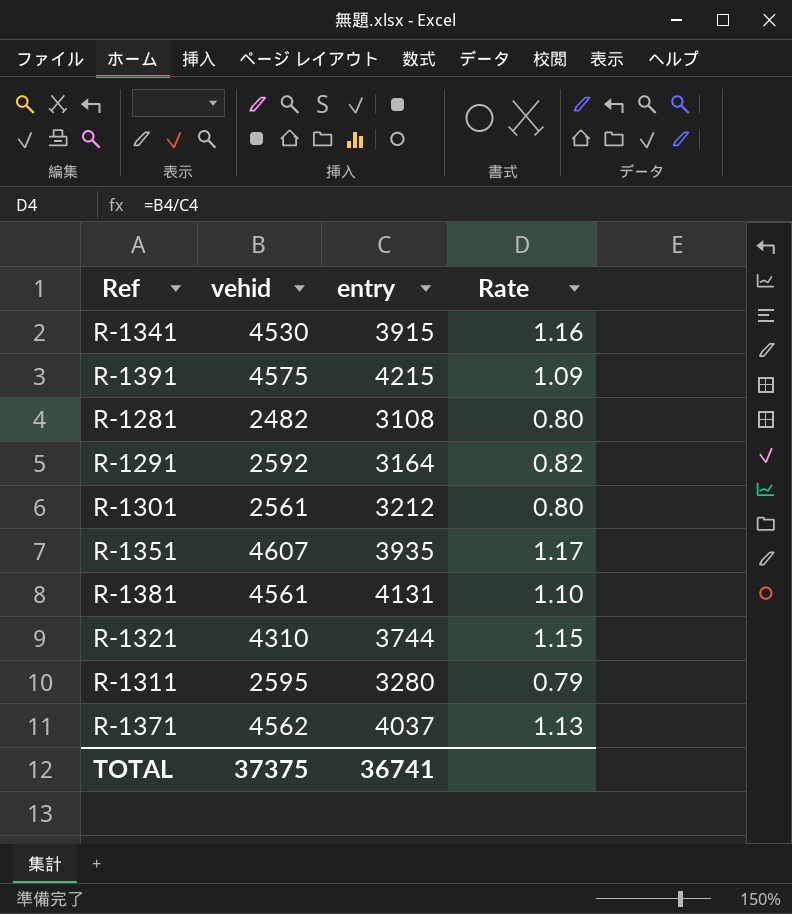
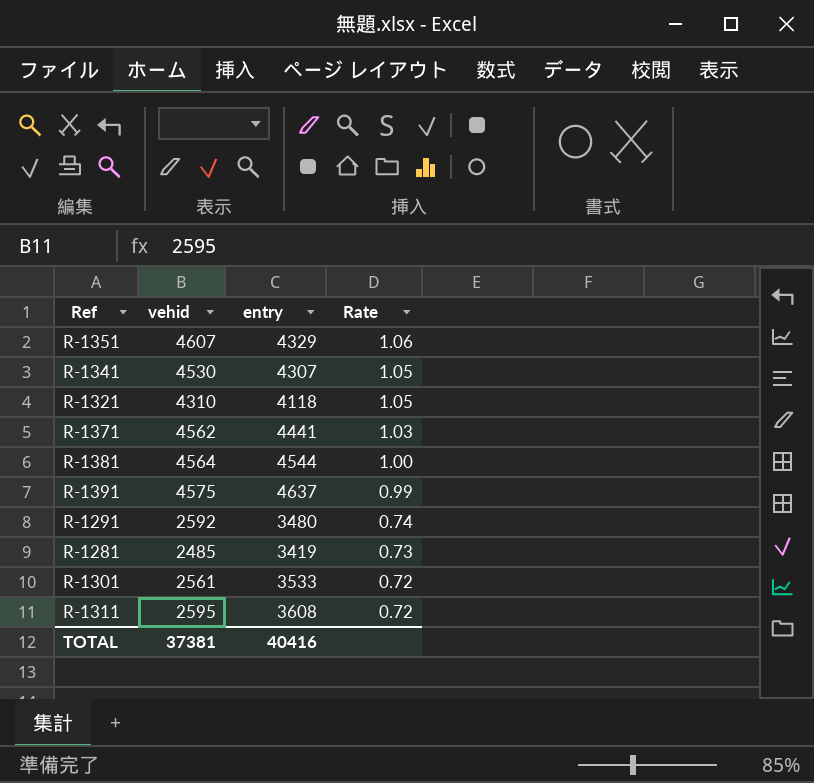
row order: none -> Rate descending
R-1351 | entry: 3935 -> 4329
R-1351 | Rate: 1.17 -> 1.06
R-1341 | entry: 3915 -> 4307
R-1341 | Rate: 1.16 -> 1.05
R-1321 | entry: 3744 -> 4118
R-1321 | Rate: 1.15 -> 1.05
R-1371 | entry: 4037 -> 4441
R-1371 | Rate: 1.13 -> 1.03
R-1381 | vehid: 4561 -> 4564
R-1381 | entry: 4131 -> 4544
R-1381 | Rate: 1.10 -> 1.00
R-1391 | entry: 4215 -> 4637
R-1391 | Rate: 1.09 -> 0.99
R-1291 | entry: 3164 -> 3480
R-1291 | Rate: 0.82 -> 0.74
R-1281 | vehid: 2482 -> 2485
R-1281 | entry: 3108 -> 3419
R-1281 | Rate: 0.80 -> 0.73
R-1301 | entry: 3212 -> 3533
R-1301 | Rate: 0.80 -> 0.72
R-1311 | entry: 3280 -> 3608
R-1311 | Rate: 0.79 -> 0.72
TOTAL | vehid: 37375 -> 37381
TOTAL | entry: 36741 -> 40416

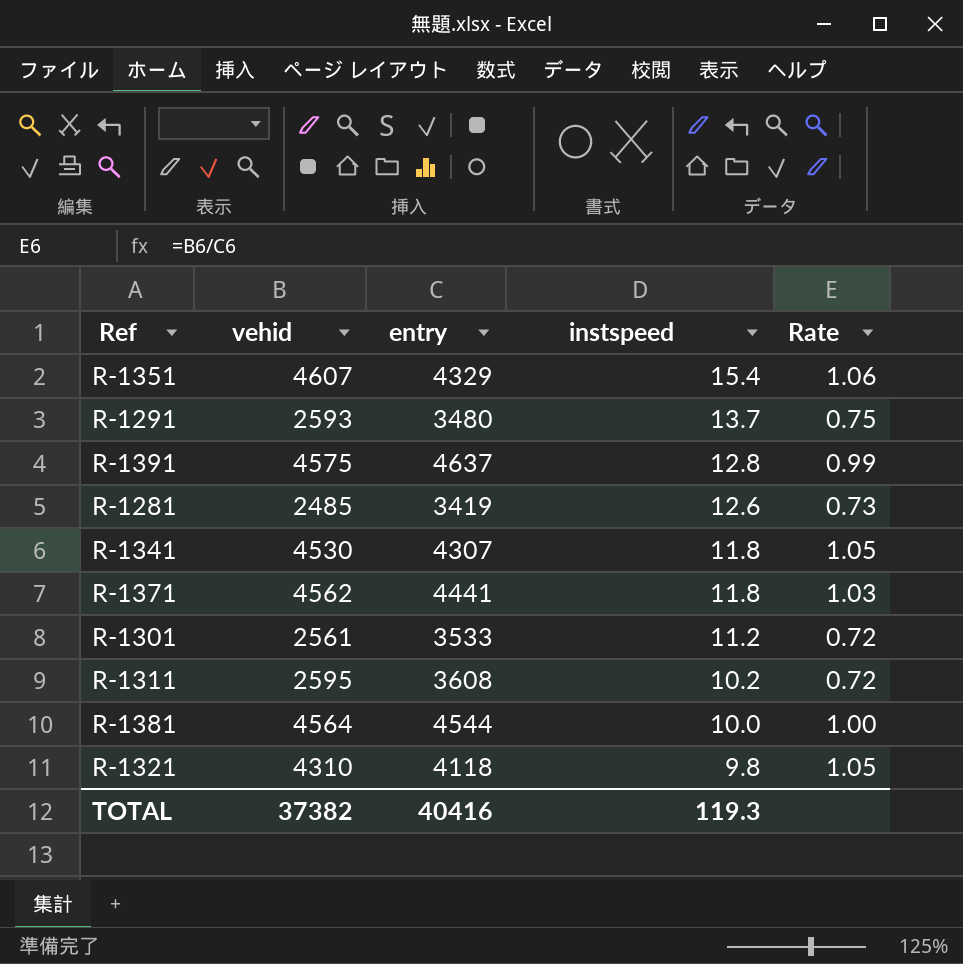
row order: Rate descending -> instspeed descending
column instspeed | position: none -> 4
R-1291 | vehid: 2592 -> 2593
R-1291 | Rate: 0.74 -> 0.75
TOTAL | vehid: 37381 -> 37382

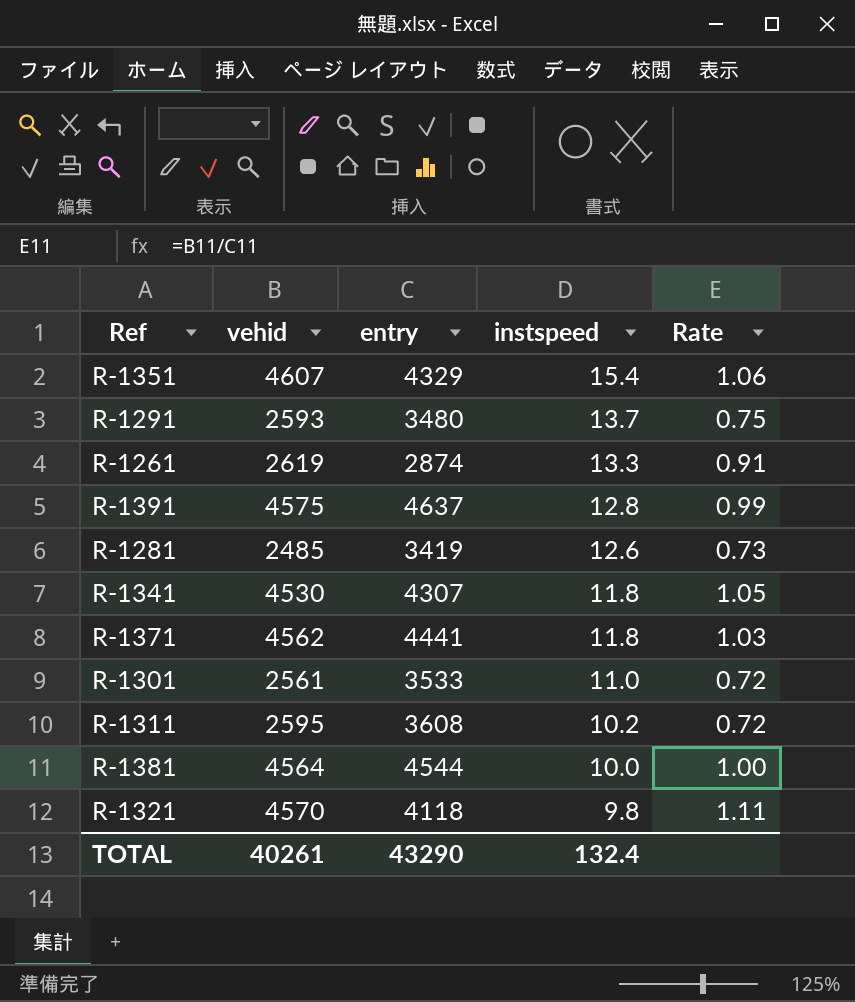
row R-1261: none -> 2619 | 2874 | 13.3 | 0.91
R-1301 | instspeed: 11.2 -> 11.0
R-1321 | vehid: 4310 -> 4570
R-1321 | Rate: 1.05 -> 1.11
TOTAL | vehid: 37382 -> 40261
TOTAL | entry: 40416 -> 43290
TOTAL | instspeed: 119.3 -> 132.4

